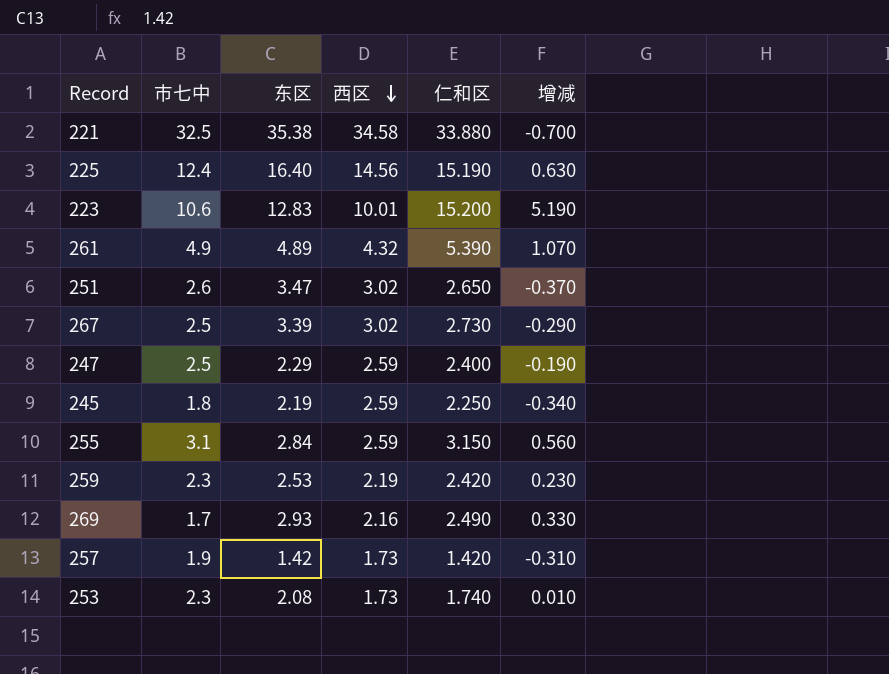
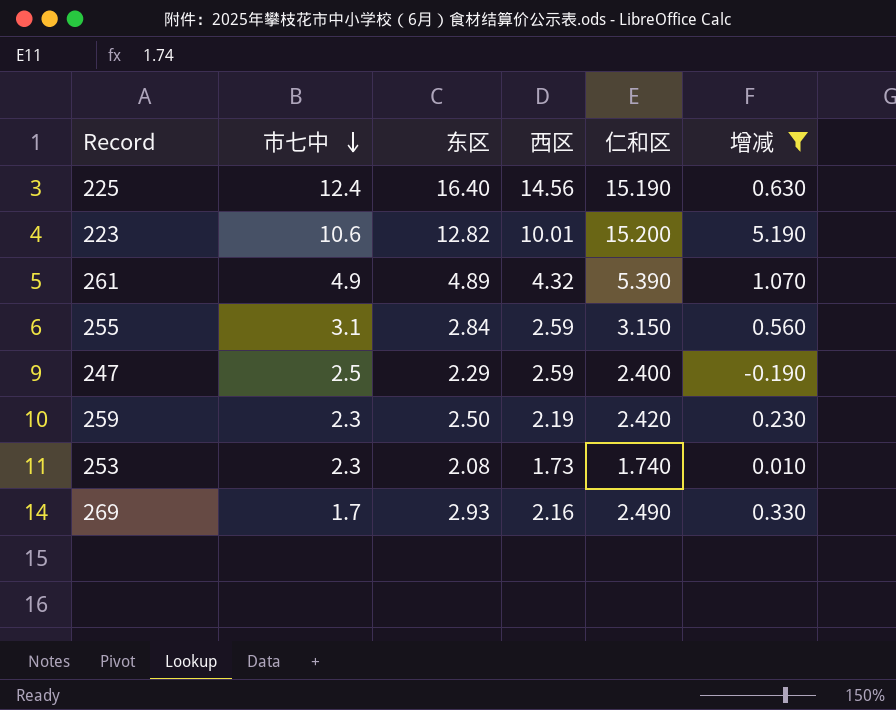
filter: none -> 增减 >= -0.190
row order: 西区 descending -> 市七中 descending
223 | 东区: 12.83 -> 12.82
259 | 东区: 2.53 -> 2.50

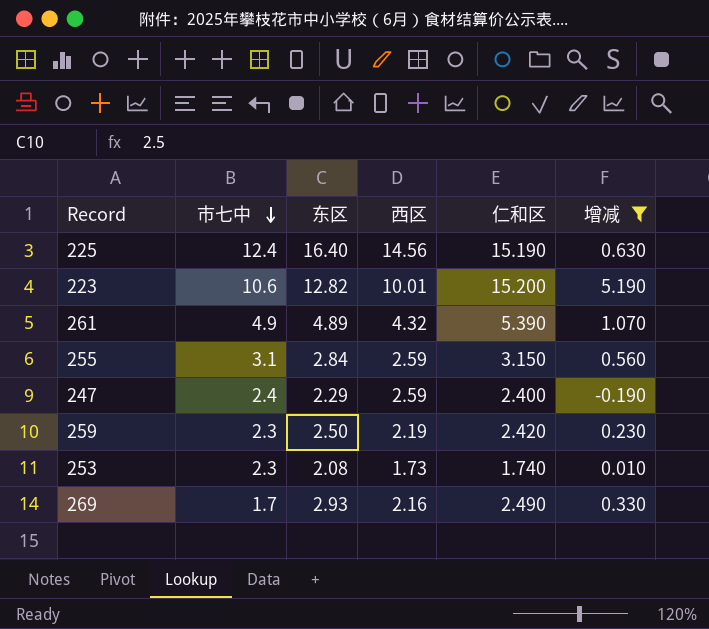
247 | 市七中: 2.5 -> 2.4

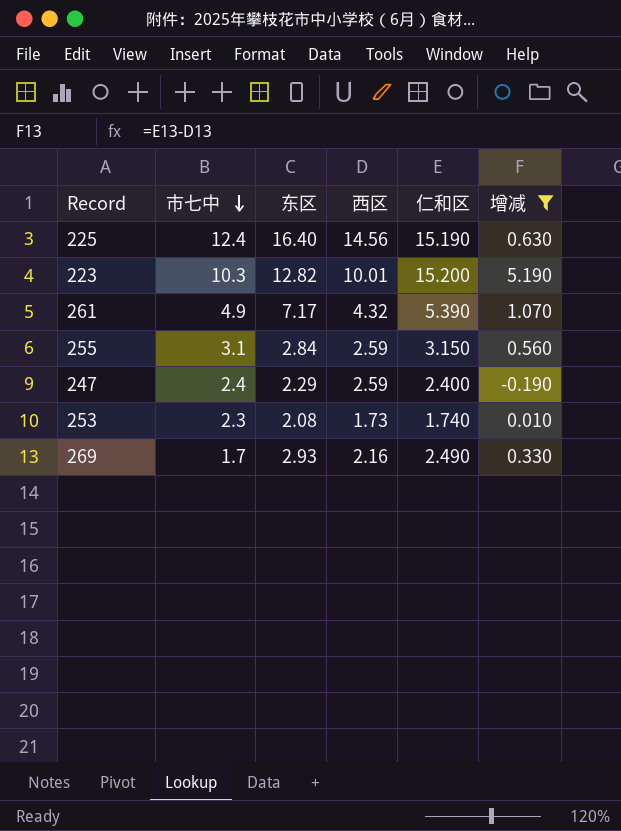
row 259: 2.3 | 2.50 | 2.19 | 2.420 | 0.230 -> none
223 | 市七中: 10.6 -> 10.3
261 | 东区: 4.89 -> 7.17

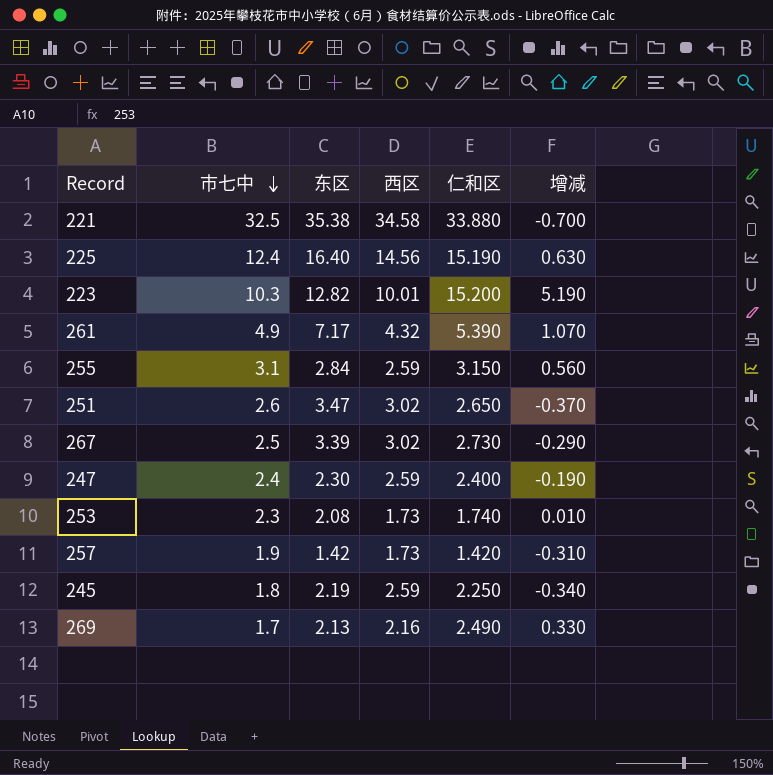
filter: 增减 >= -0.190 -> none
247 | 东区: 2.29 -> 2.30
269 | 东区: 2.93 -> 2.13

